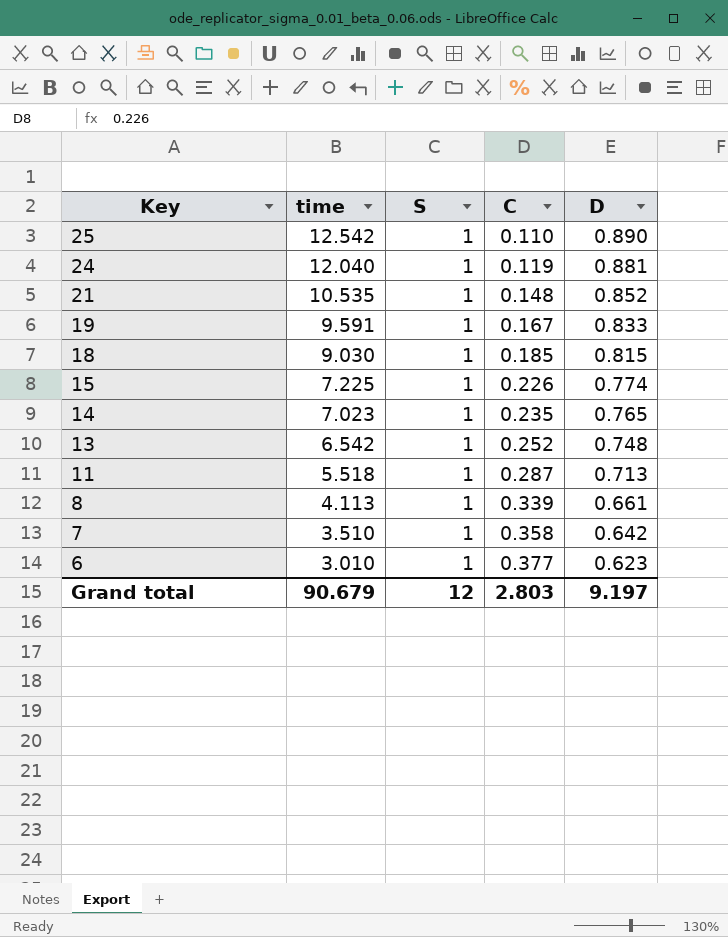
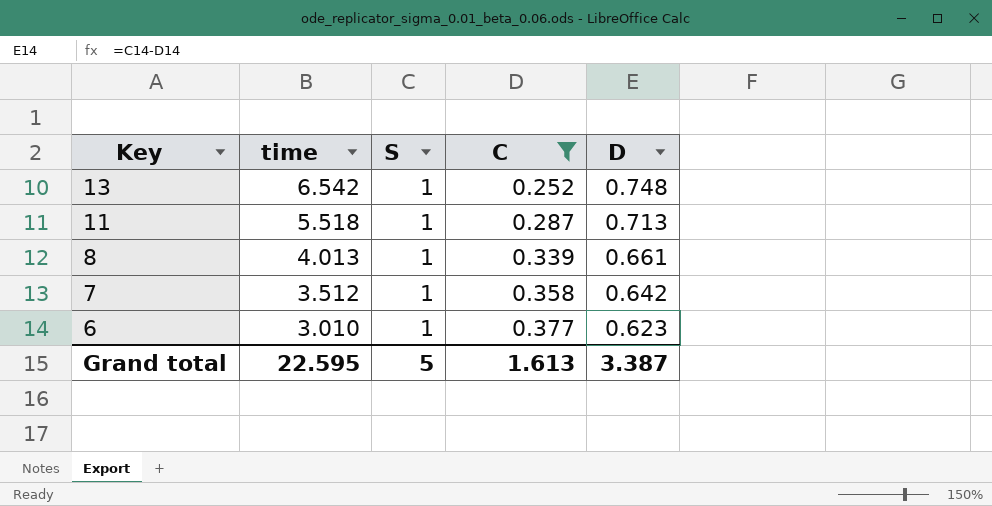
filter: none -> C >= 0.252
8 | time: 4.113 -> 4.013
7 | time: 3.510 -> 3.512
Grand total | time: 90.679 -> 22.595
Grand total | S: 12 -> 5
Grand total | C: 2.803 -> 1.613
Grand total | D: 9.197 -> 3.387

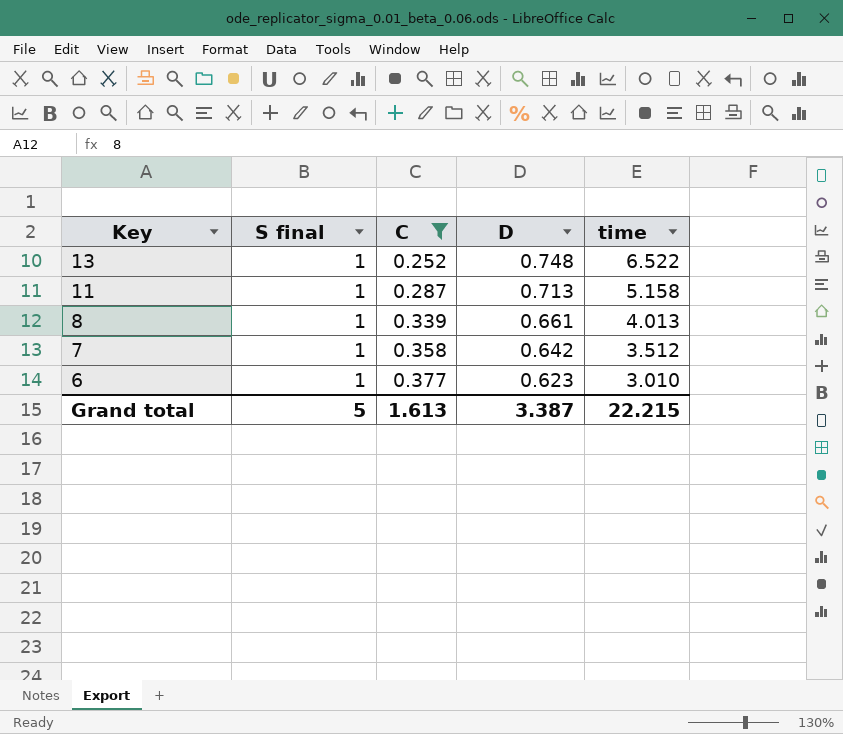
column name: S -> S final
column time | position: 2 -> 5
13 | time: 6.542 -> 6.522
11 | time: 5.518 -> 5.158
Grand total | time: 22.595 -> 22.215

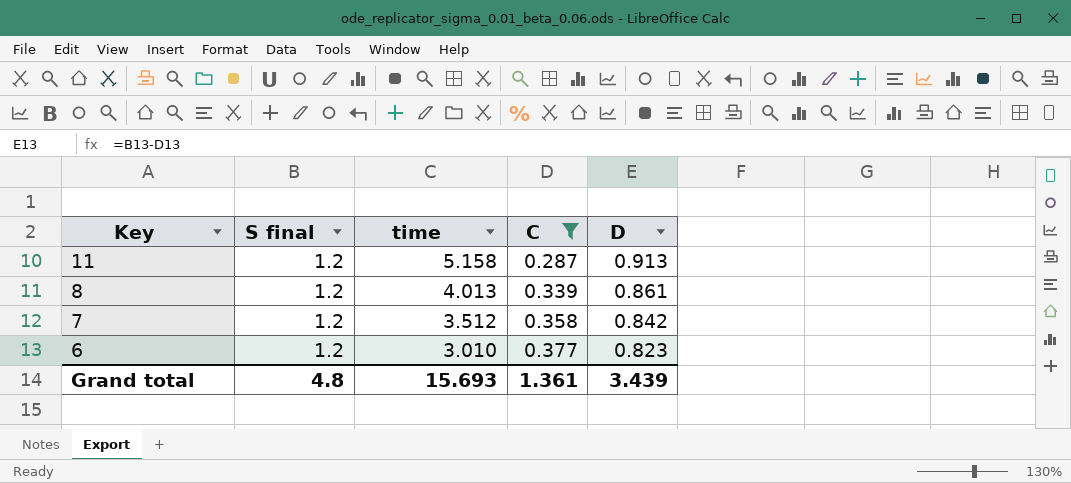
column time | position: 5 -> 3
row 13: 1 | 0.252 | 0.748 | 6.522 -> none
11 | S final: 1 -> 1.2
11 | D: 0.713 -> 0.913
8 | S final: 1 -> 1.2
8 | D: 0.661 -> 0.861
7 | S final: 1 -> 1.2
7 | D: 0.642 -> 0.842
6 | S final: 1 -> 1.2
6 | D: 0.623 -> 0.823
Grand total | S final: 5 -> 4.8
Grand total | time: 22.215 -> 15.693
Grand total | C: 1.613 -> 1.361
Grand total | D: 3.387 -> 3.439

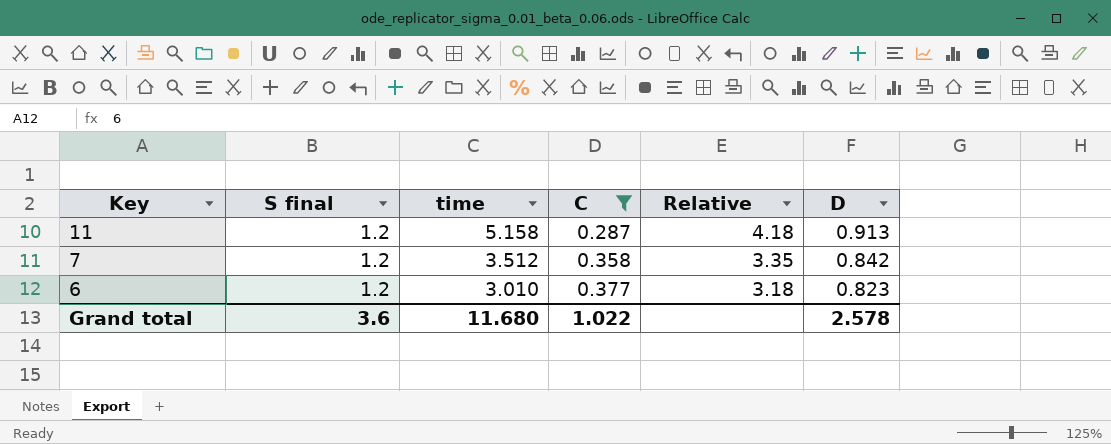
column Relative | formula: none -> [S final] / [C]
row 8: 1.2 | 4.013 | 0.339 | 0.861 -> none
Grand total | S final: 4.8 -> 3.6
Grand total | time: 15.693 -> 11.680
Grand total | C: 1.361 -> 1.022
Grand total | D: 3.439 -> 2.578

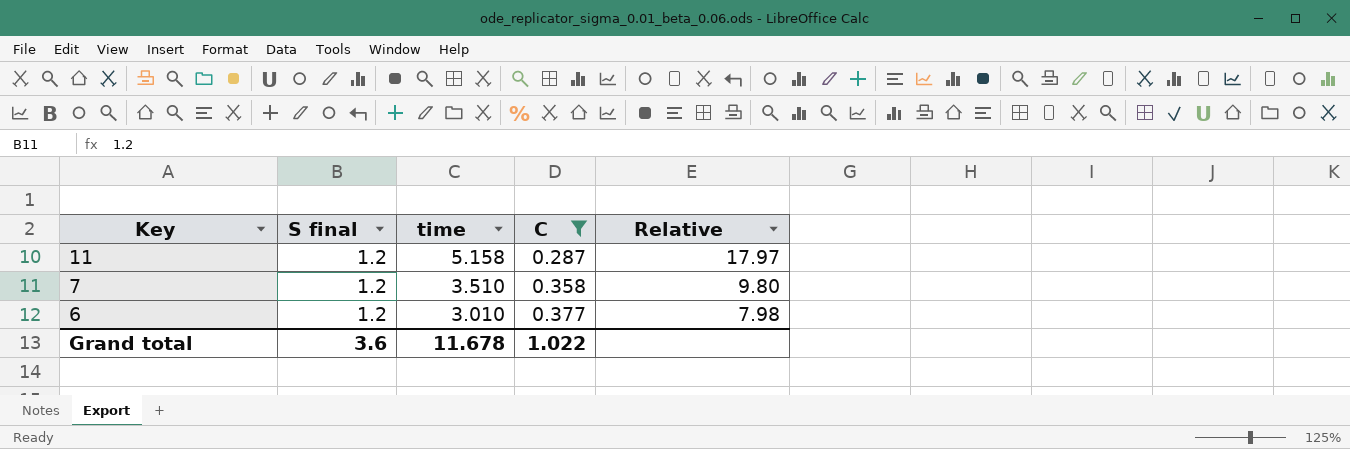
column D | formula: [S final] - [C] -> none
column Relative | formula: [S final] / [C] -> [time] / [C]
7 | time: 3.512 -> 3.510
Grand total | time: 11.680 -> 11.678

